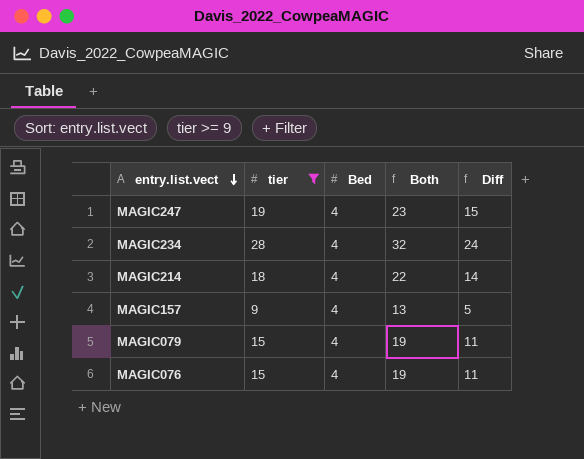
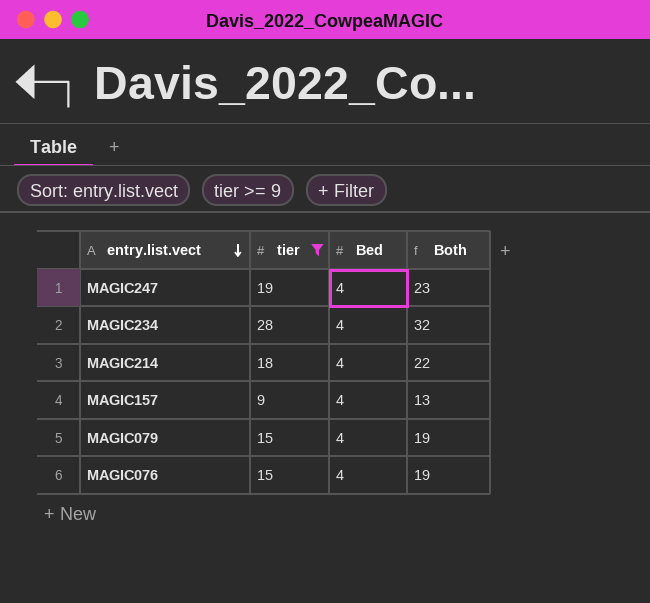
column Diff | formula: [tier] - [Bed] -> none

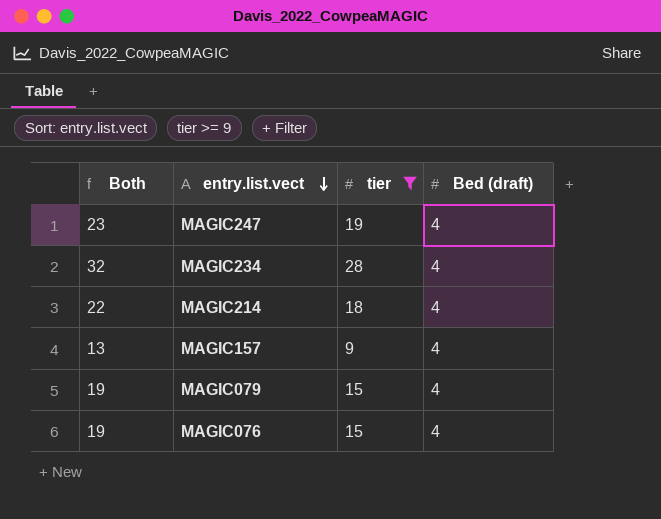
column Both | position: 4 -> 1
column name: Bed -> Bed (draft)

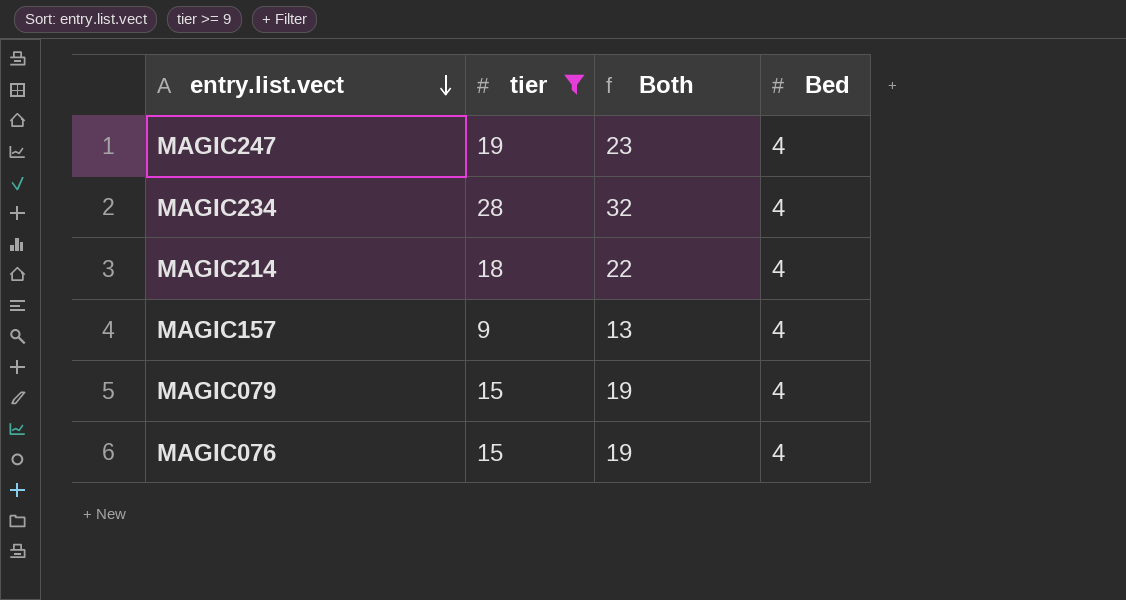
column Both | position: 1 -> 3
column name: Bed (draft) -> Bed

